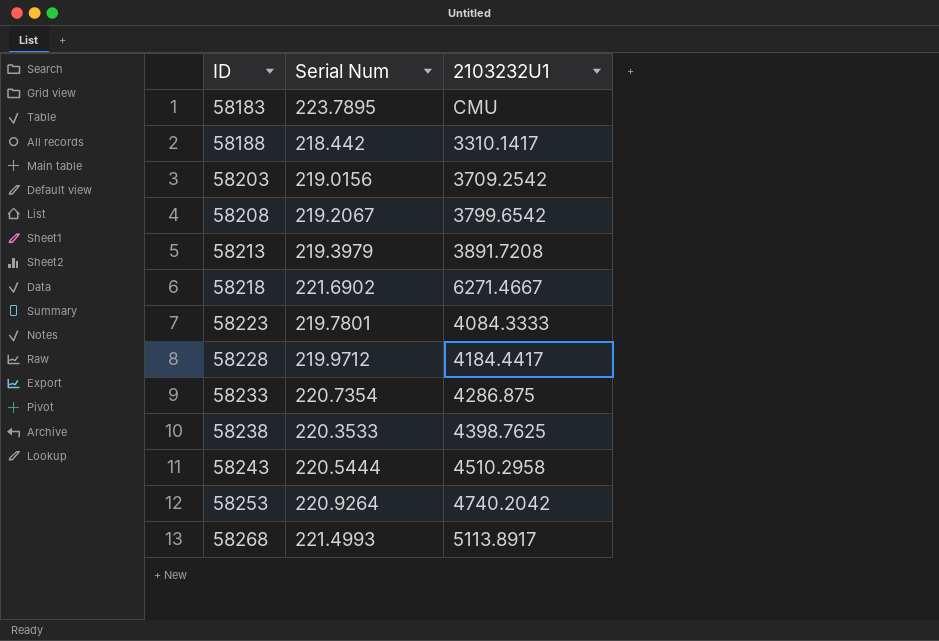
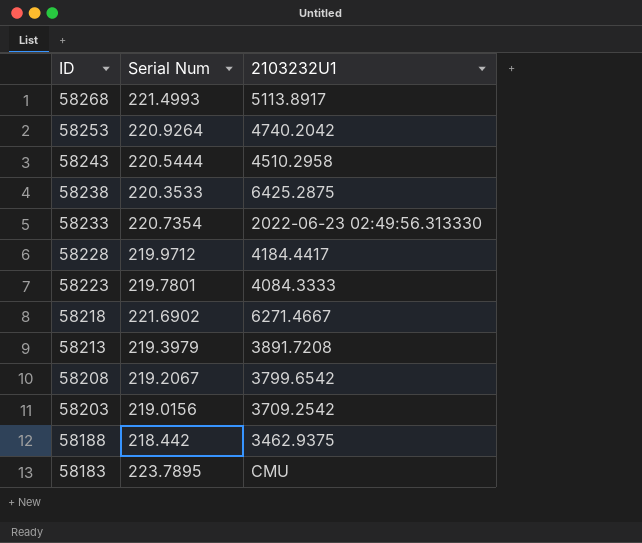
row order: ID ascending -> ID descending
58238 | 2103232U1: 4398.7625 -> 6425.2875
58233 | 2103232U1: 4286.875 -> 2022-06-23 02:49:56.313330
58188 | 2103232U1: 3310.1417 -> 3462.9375

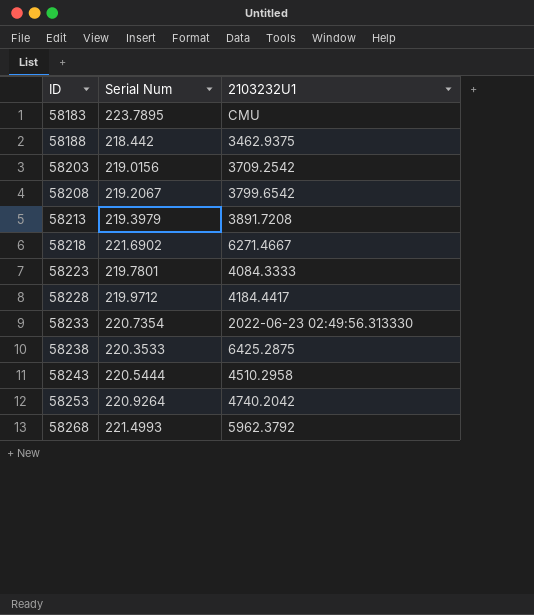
row order: ID descending -> ID ascending
58268 | 2103232U1: 5113.8917 -> 5962.3792

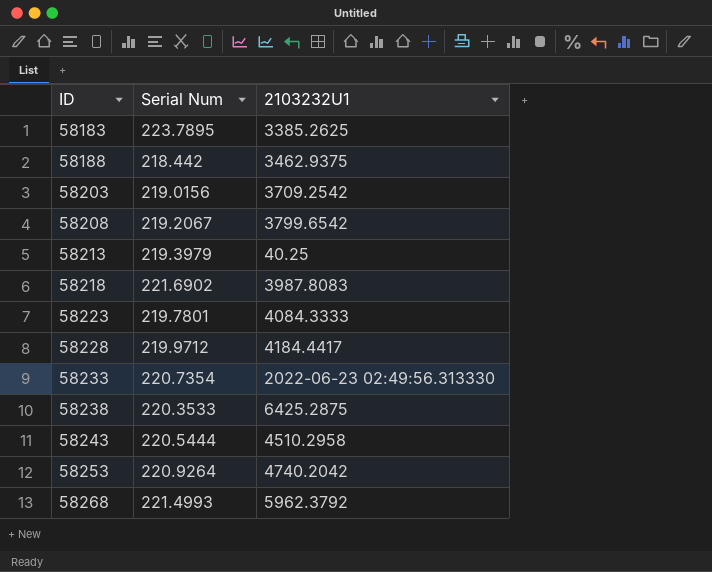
58183 | 2103232U1: CMU -> 3385.2625
58213 | 2103232U1: 3891.7208 -> 40.25
58218 | 2103232U1: 6271.4667 -> 3987.8083

